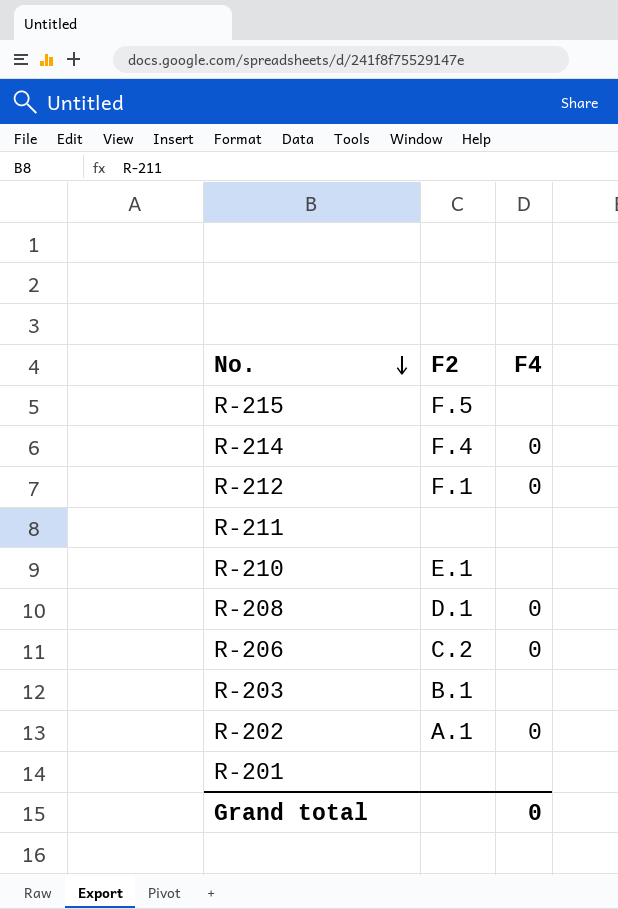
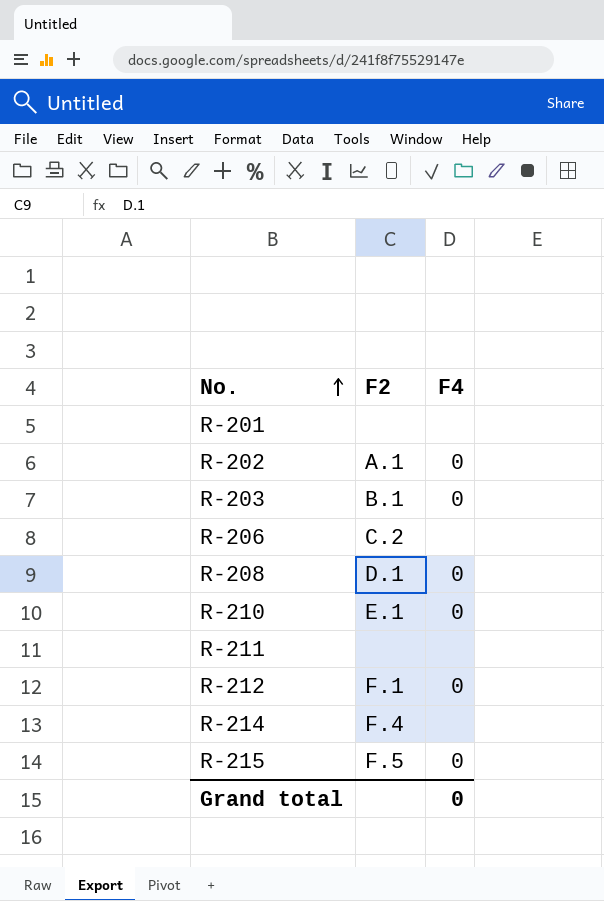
row order: No. descending -> No. ascending
R-203 | F4: none -> 0
R-206 | F4: 0 -> none
R-210 | F4: none -> 0
R-214 | F4: 0 -> none
R-215 | F4: none -> 0

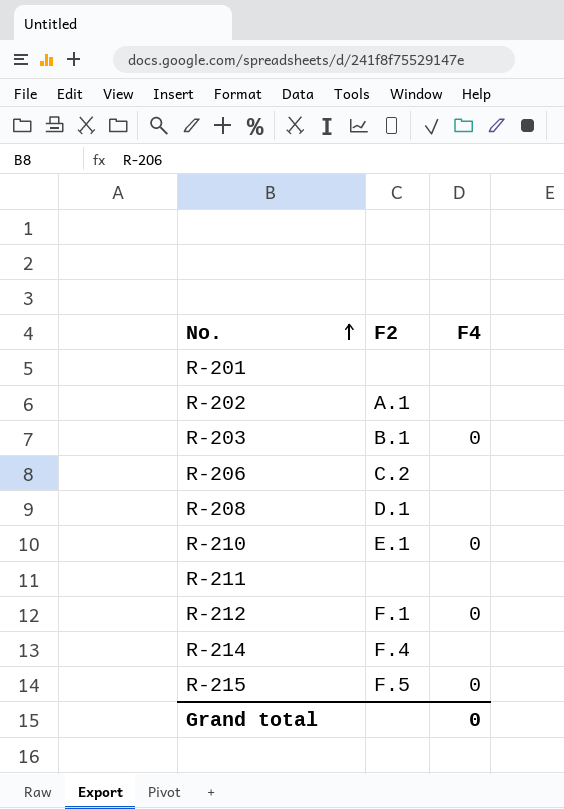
R-202 | F4: 0 -> none
R-208 | F4: 0 -> none

